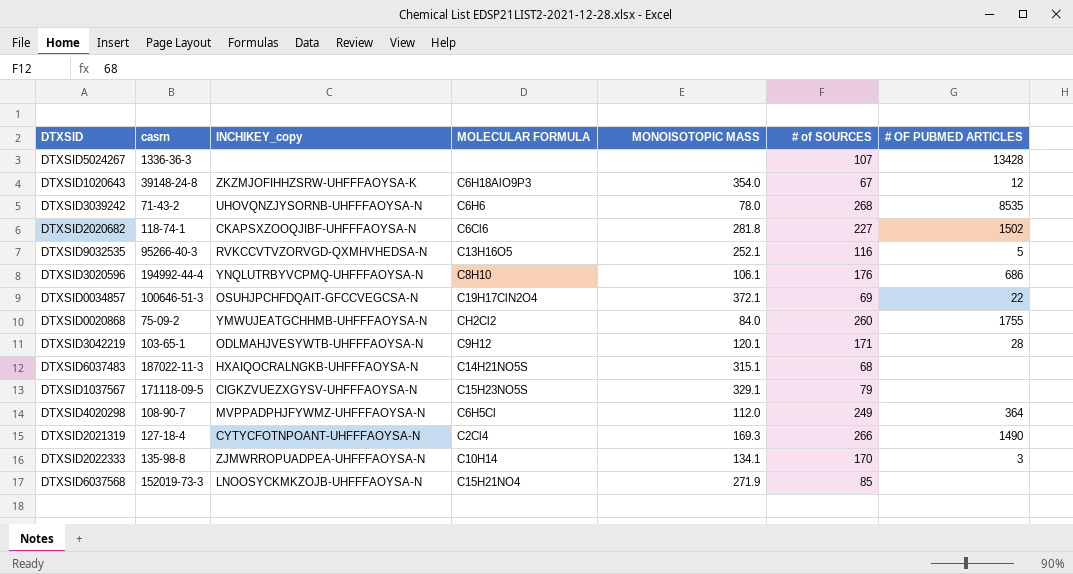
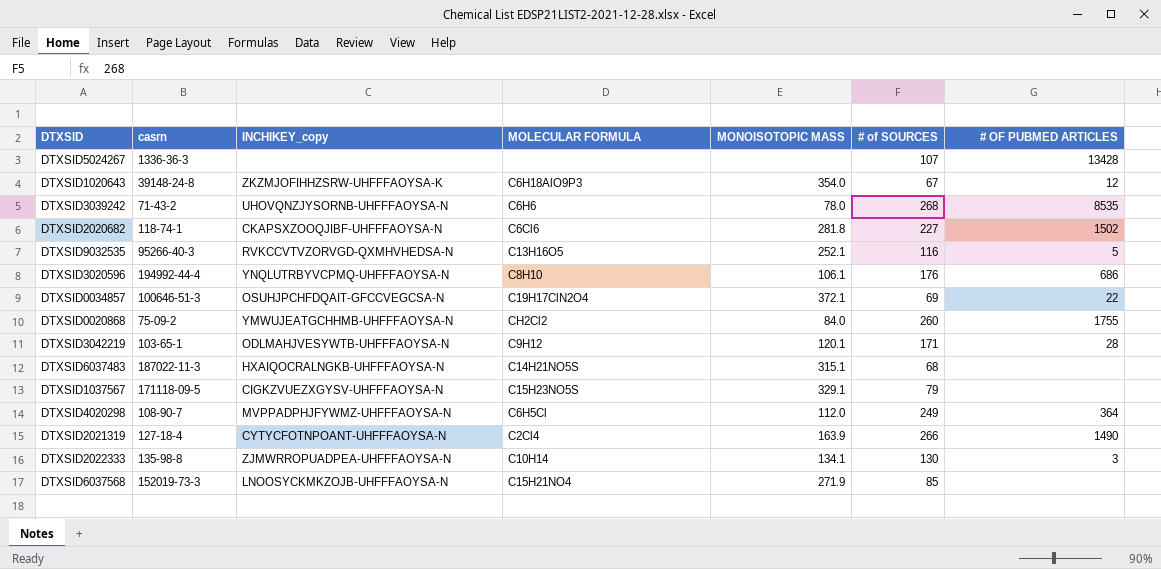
DTXSID2021319 | MONOISOTOPIC MASS: 169.3 -> 163.9
DTXSID2022333 | # of SOURCES: 170 -> 130

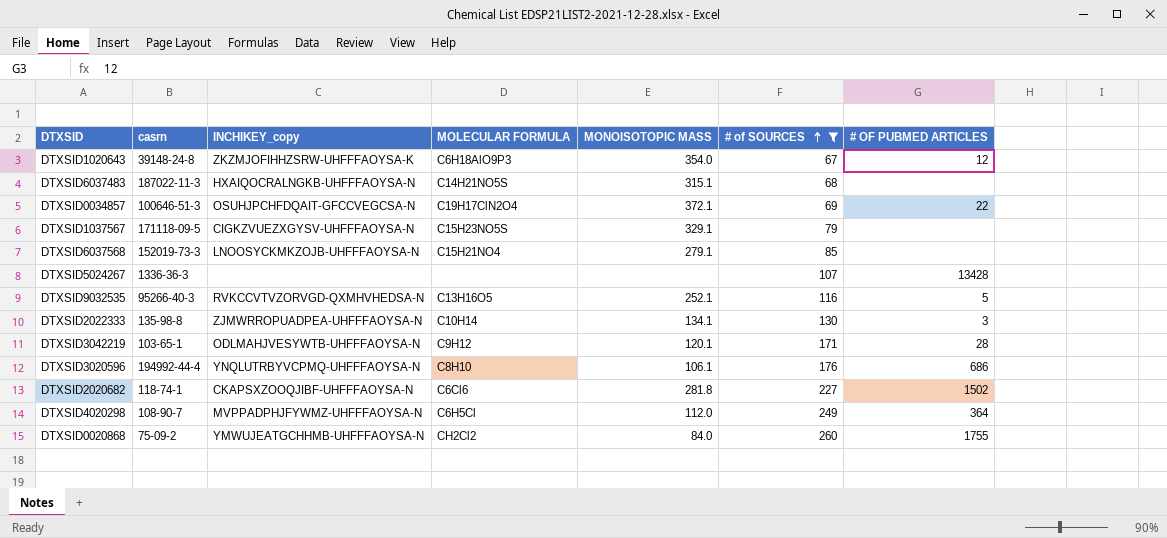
filter: none -> # of SOURCES <= 260
row order: none -> # of SOURCES ascending
DTXSID6037568 | MONOISOTOPIC MASS: 271.9 -> 279.1

